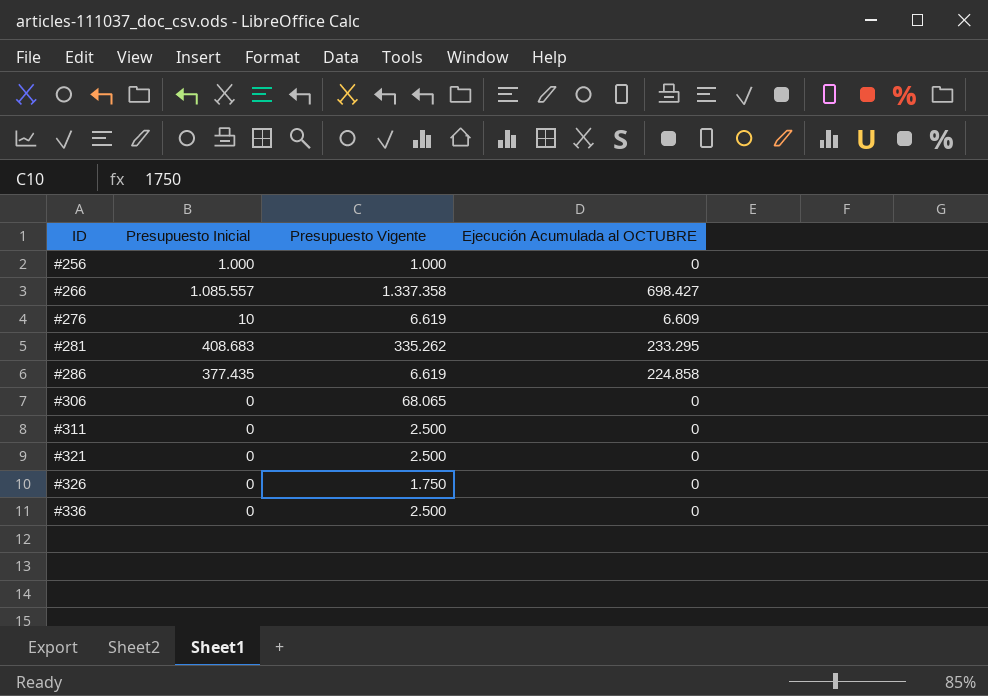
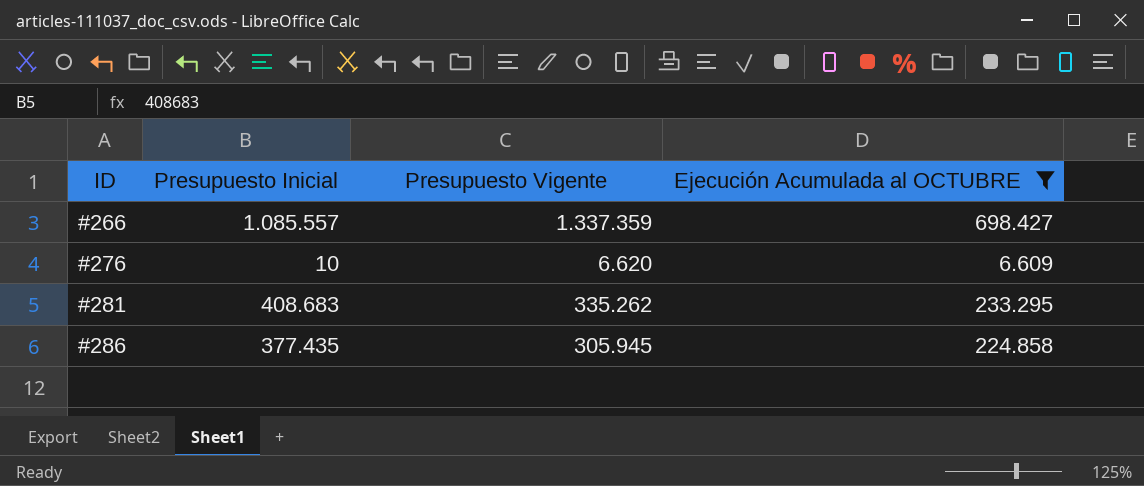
filter: none -> Ejecución Acumulada al OCTUBRE != 0
#266 | Presupuesto Vigente: 1.337.358 -> 1.337.359
#276 | Presupuesto Vigente: 6.619 -> 6.620
#286 | Presupuesto Vigente: 6.619 -> 305.945

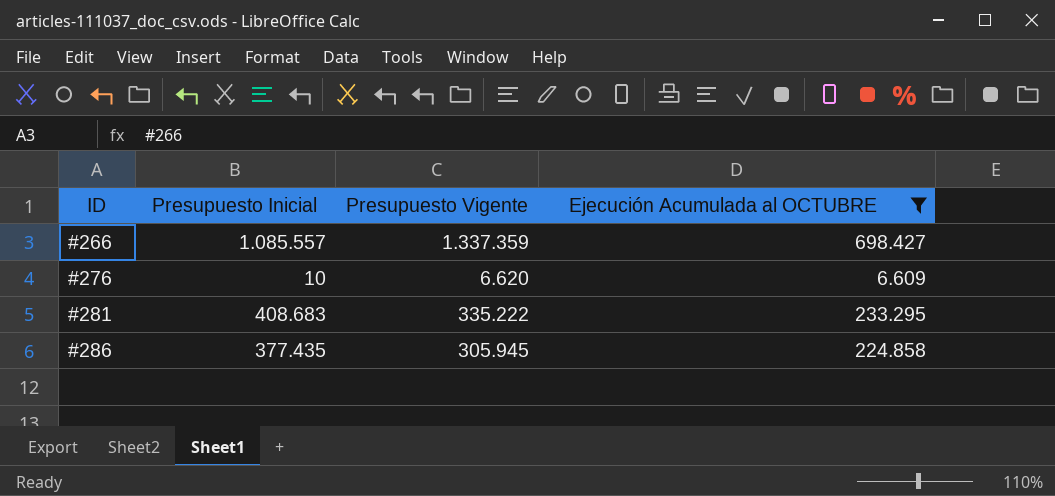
#281 | Presupuesto Vigente: 335.262 -> 335.222

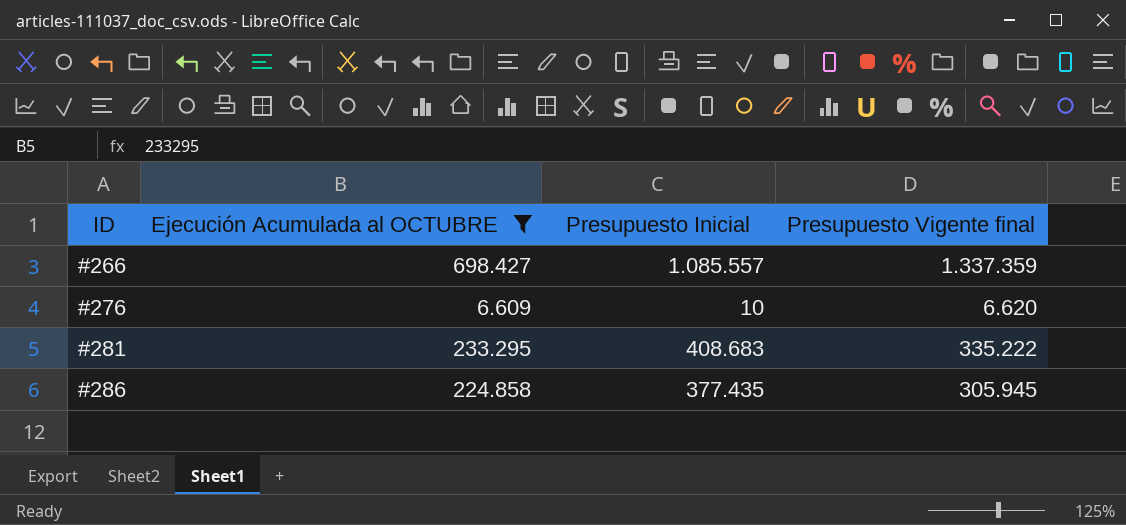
column Ejecución Acumulada al OCTUBRE | position: 4 -> 2
column name: Presupuesto Vigente -> Presupuesto Vigente final

